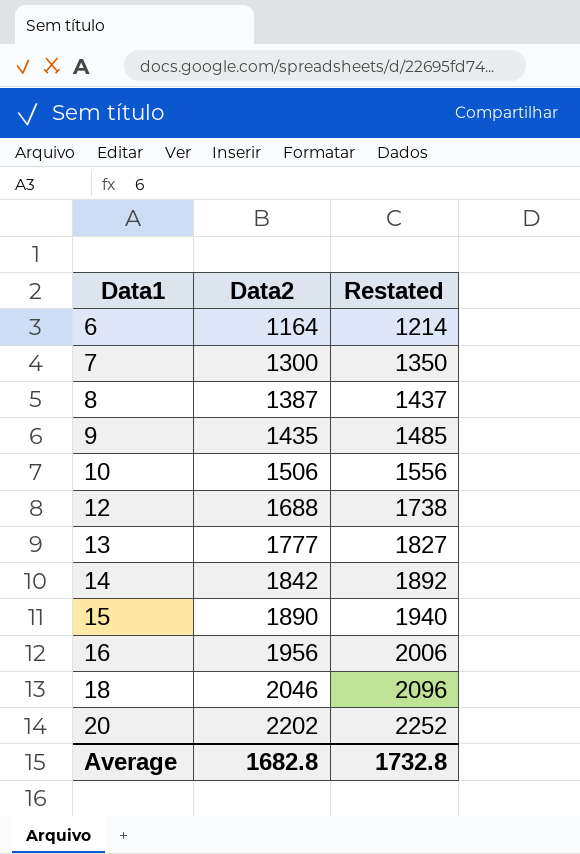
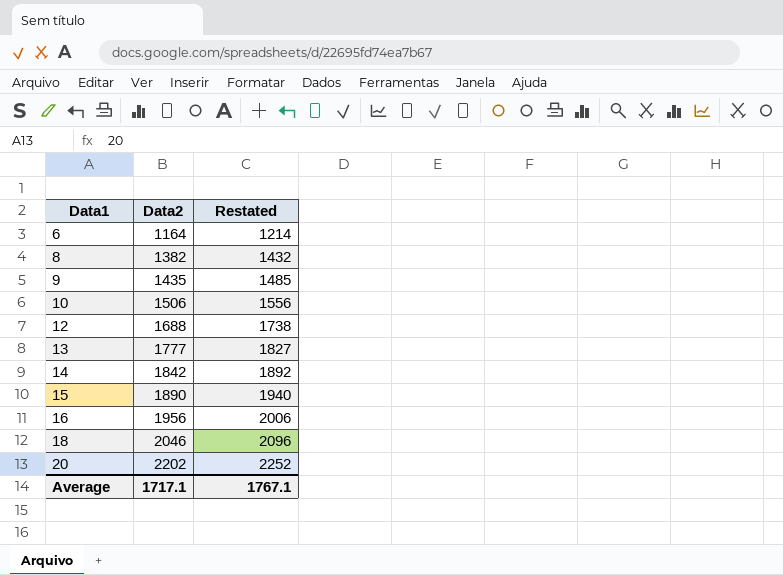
row 7: 1300 | 1350 -> none
8 | Data2: 1387 -> 1382
8 | Restated: 1437 -> 1432
Average | Data2: 1682.8 -> 1717.1
Average | Restated: 1732.8 -> 1767.1

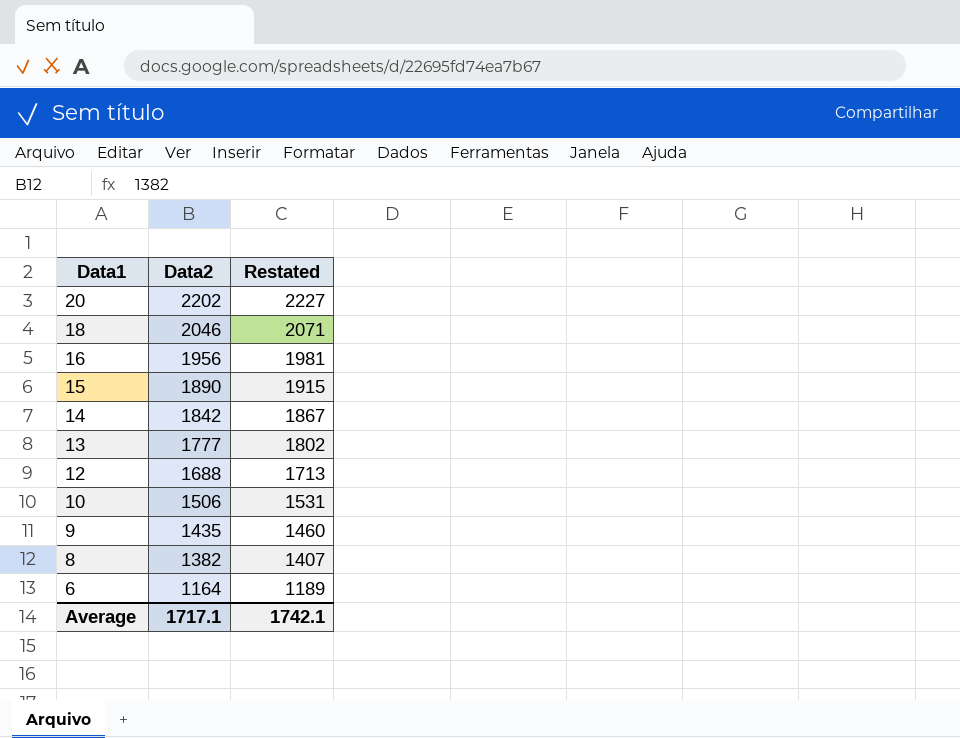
row order: Data1 ascending -> Data1 descending
column Restated | formula: [Data2] + 50 -> [Data2] + 25
Average | Restated: 1767.1 -> 1742.1

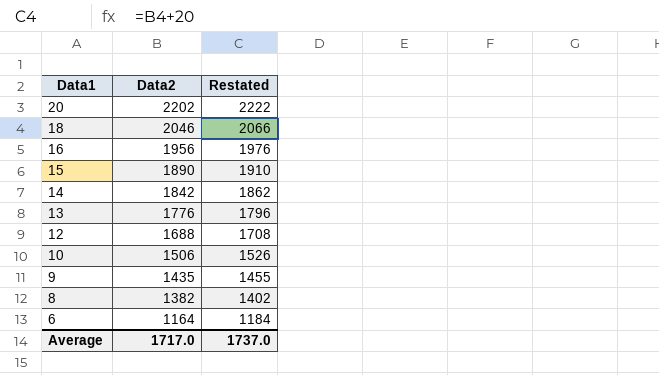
column Restated | formula: [Data2] + 25 -> [Data2] + 20
13 | Data2: 1777 -> 1776
Average | Data2: 1717.1 -> 1717.0
Average | Restated: 1742.1 -> 1737.0

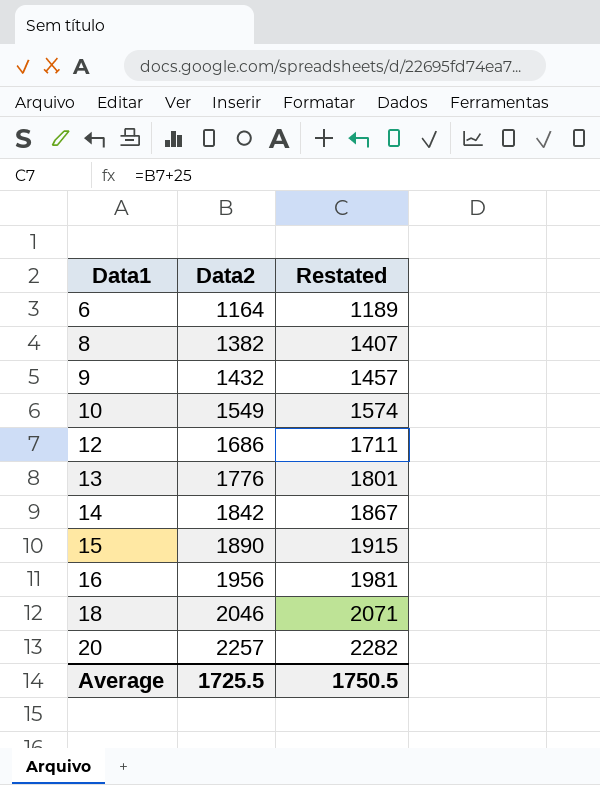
row order: Data1 descending -> Data1 ascending
column Restated | formula: [Data2] + 20 -> [Data2] + 25
9 | Data2: 1435 -> 1432
10 | Data2: 1506 -> 1549
12 | Data2: 1688 -> 1686
20 | Data2: 2202 -> 2257
Average | Data2: 1717.0 -> 1725.5
Average | Restated: 1737.0 -> 1750.5

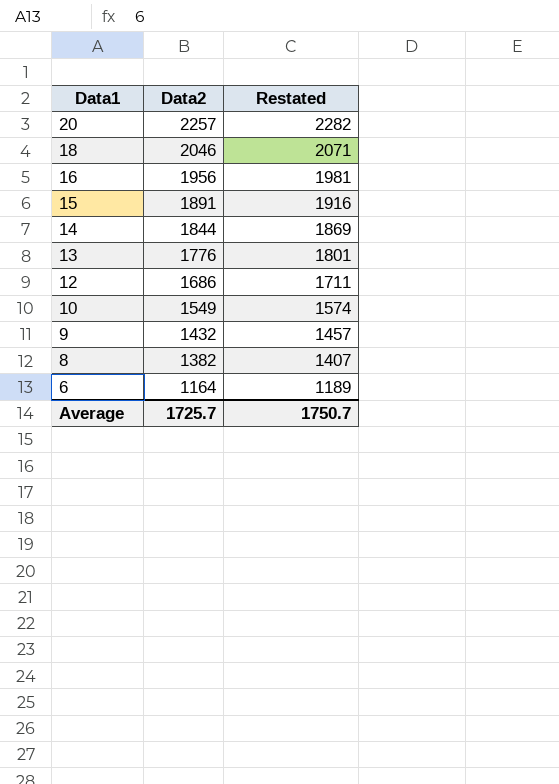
row order: Data1 ascending -> Data1 descending
15 | Data2: 1890 -> 1891
15 | Restated: 1915 -> 1916
14 | Data2: 1842 -> 1844
14 | Restated: 1867 -> 1869
Average | Data2: 1725.5 -> 1725.7
Average | Restated: 1750.5 -> 1750.7

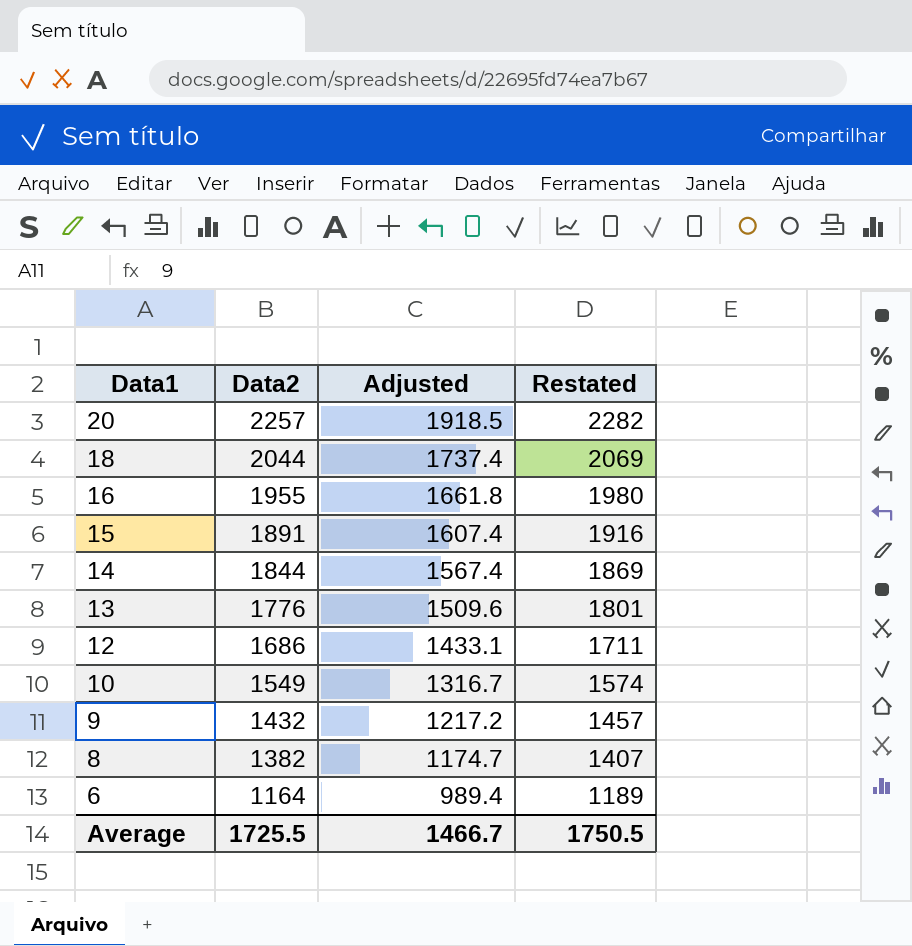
column Adjusted | formula: none -> [Data2] * 0.85
18 | Data2: 2046 -> 2044
18 | Restated: 2071 -> 2069
16 | Data2: 1956 -> 1955
16 | Restated: 1981 -> 1980
Average | Data2: 1725.7 -> 1725.5
Average | Restated: 1750.7 -> 1750.5

